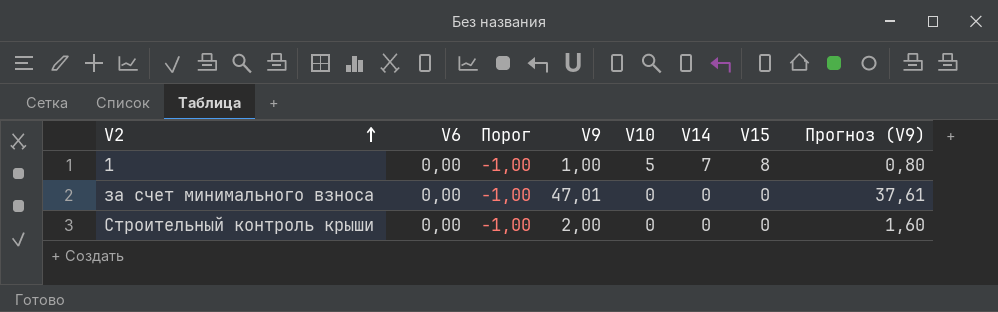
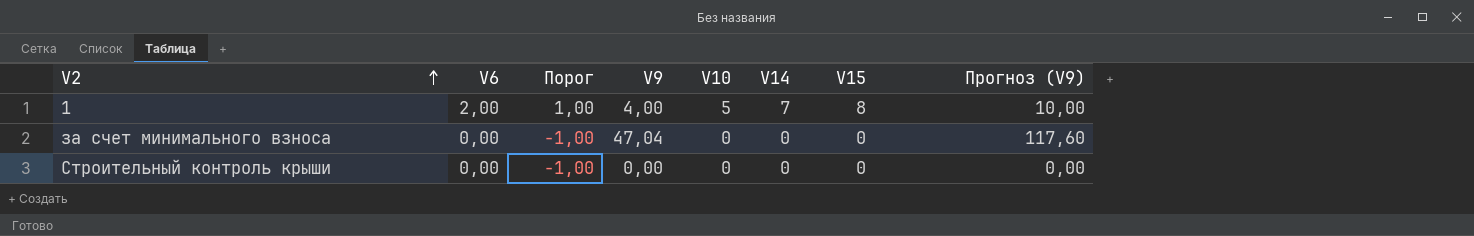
column Прогноз (V9) | formula: [V9] * 0,8 -> [V9] * 2,5
1 | V6: 0,00 -> 2,00
1 | Порог: -1,00 -> 1,00
1 | V9: 1,00 -> 4,00
за счет минимального взноса | V9: 47,01 -> 47,04
Строительный контроль крыши | V9: 2,00 -> 0,00

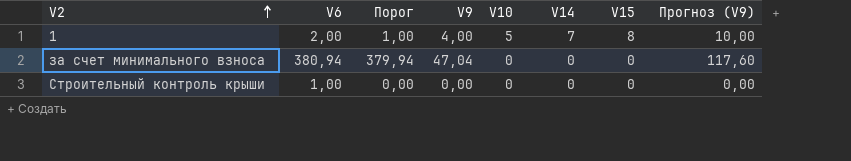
за счет минимального взноса | V6: 0,00 -> 380,94
за счет минимального взноса | Порог: -1,00 -> 379,94
Строительный контроль крыши | V6: 0,00 -> 1,00
Строительный контроль крыши | Порог: -1,00 -> 0,00

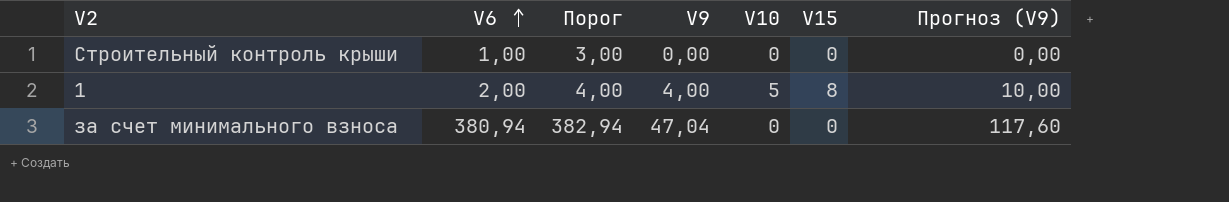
row order: V2 ascending -> V6 ascending
column V14 | position: 6 -> none
column Порог | formula: [V6] - 1 -> [V6] + 2

